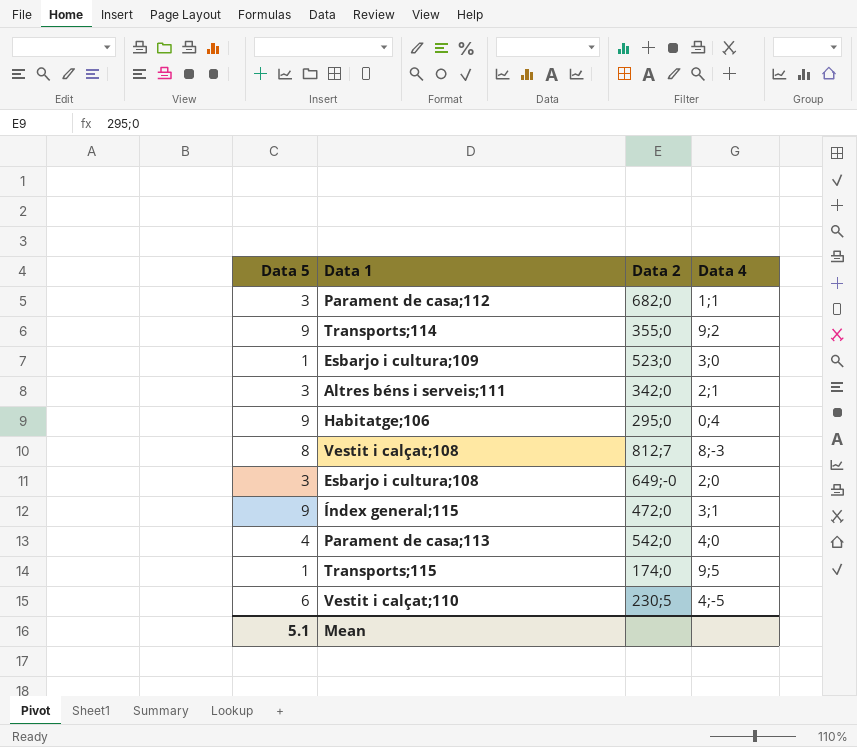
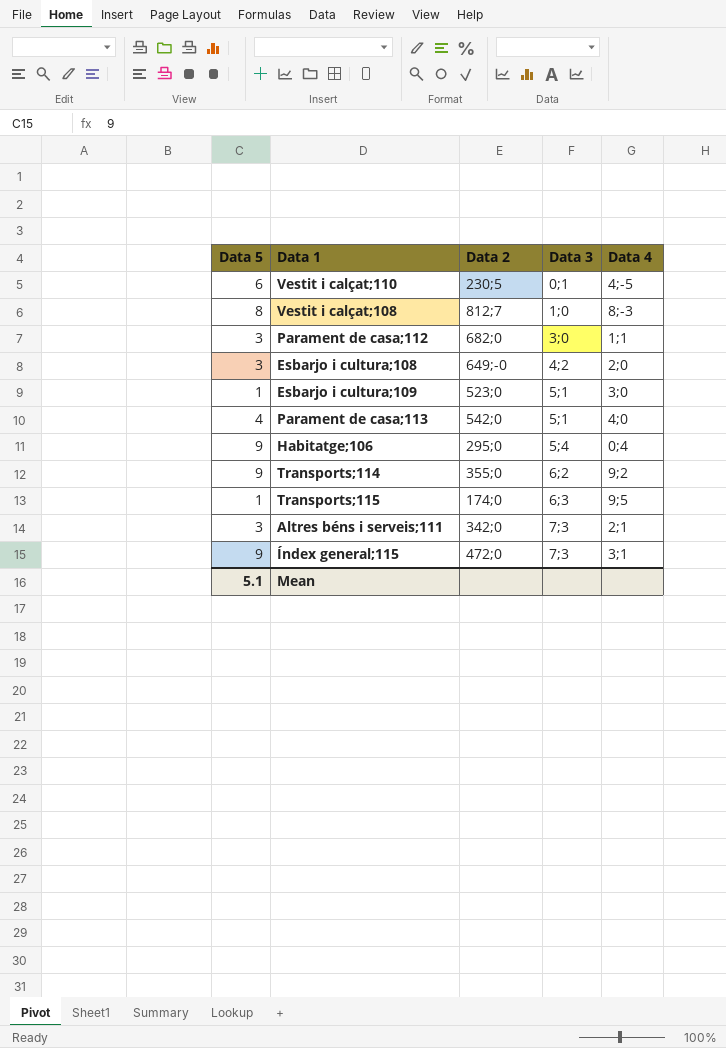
row order: none -> Data 3 ascending
column Data 3 | position: none -> 4

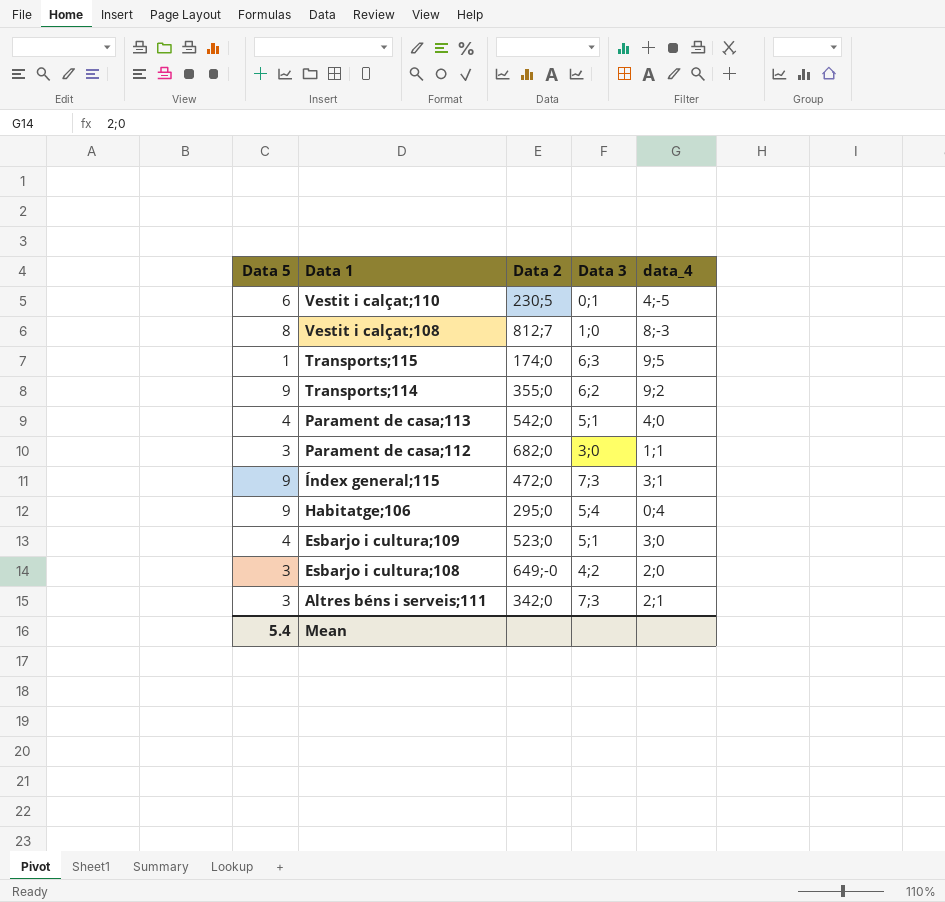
row order: Data 3 ascending -> Data 1 descending
column name: Data 4 -> data_4
Esbarjo i cultura;109 | Data 5: 1 -> 4
Mean | Data 5: 5.1 -> 5.4

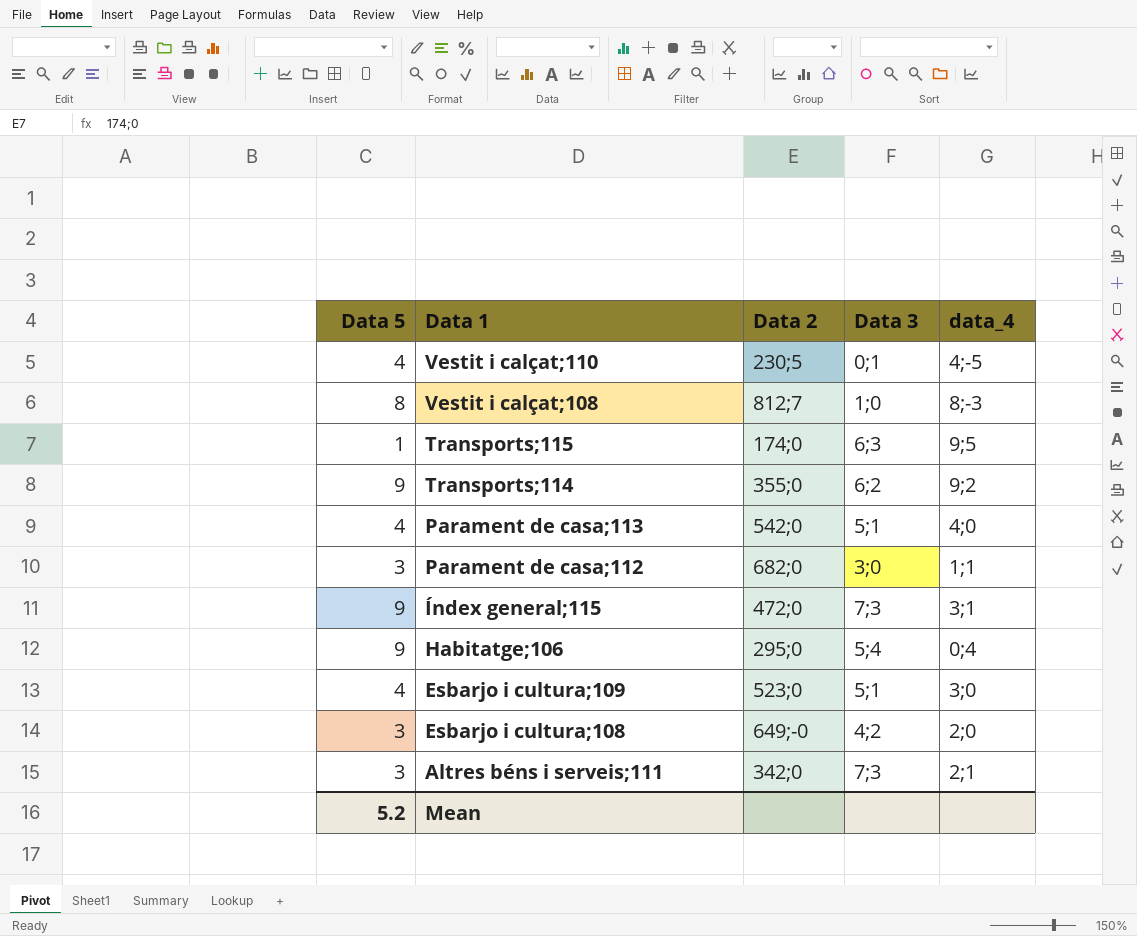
Vestit i calçat;110 | Data 5: 6 -> 4
Mean | Data 5: 5.4 -> 5.2

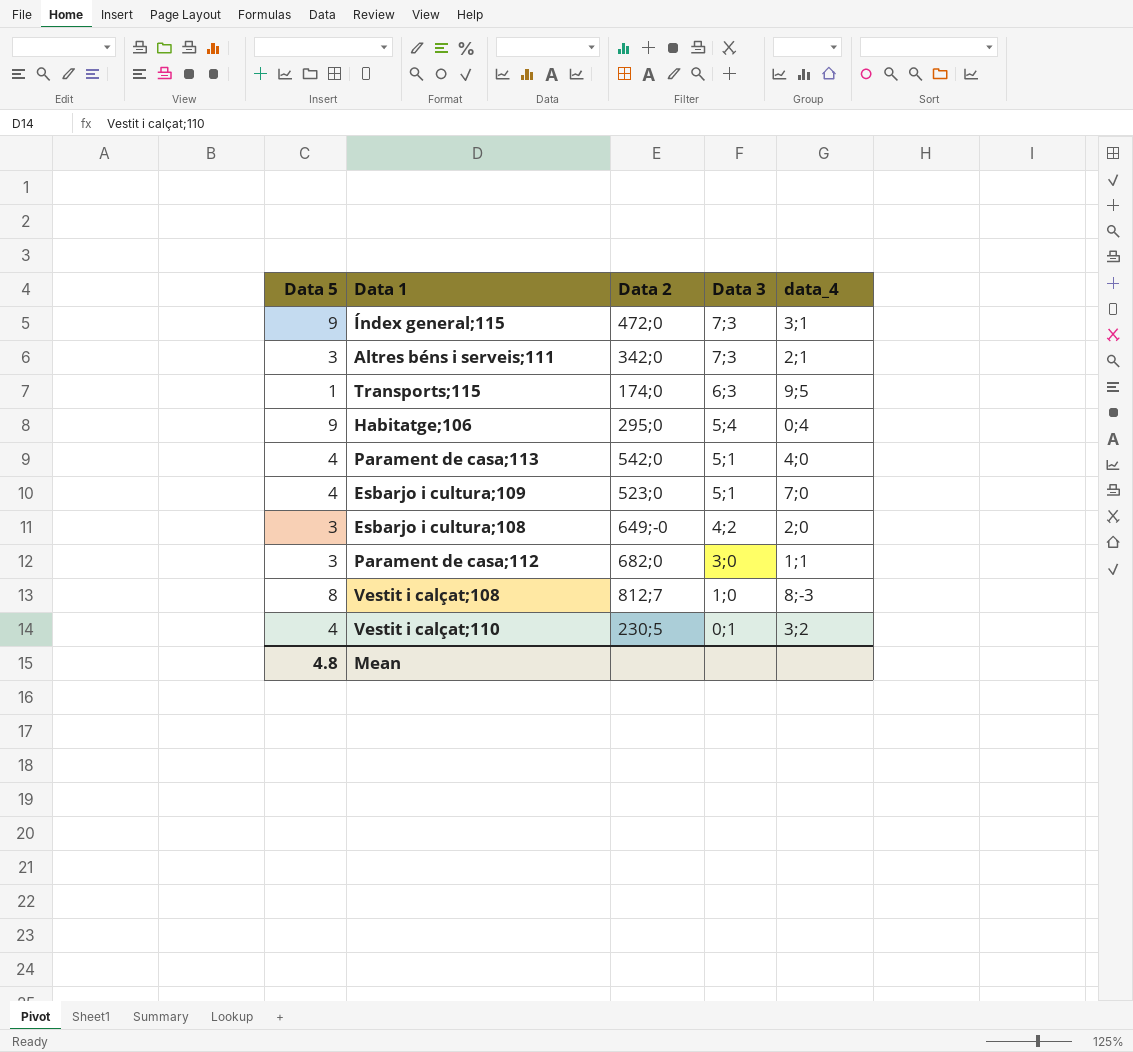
row order: Data 1 descending -> Data 3 descending
row Transports;114: 9 | 355;0 | 6;2 | 9;2 -> none
Esbarjo i cultura;109 | data_4: 3;0 -> 7;0
Vestit i calçat;110 | data_4: 4;-5 -> 3;2
Mean | Data 5: 5.2 -> 4.8

